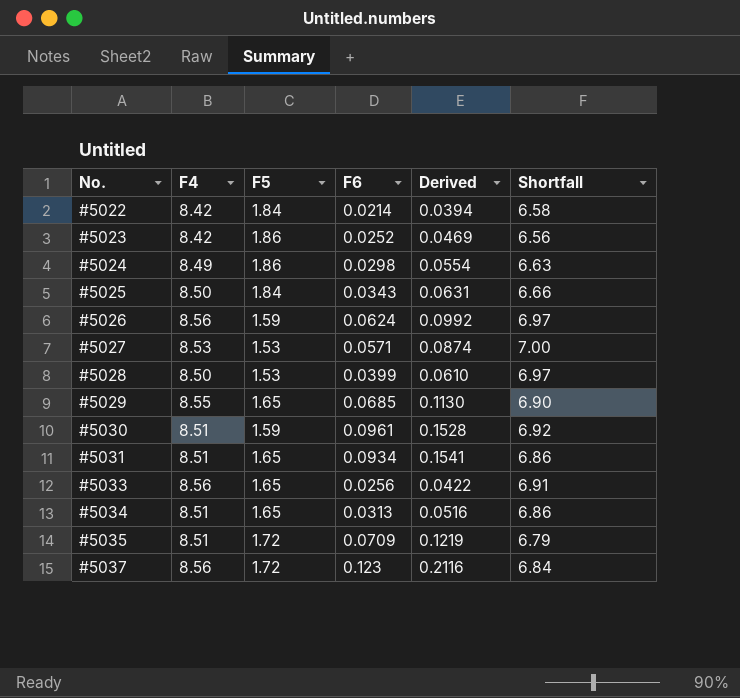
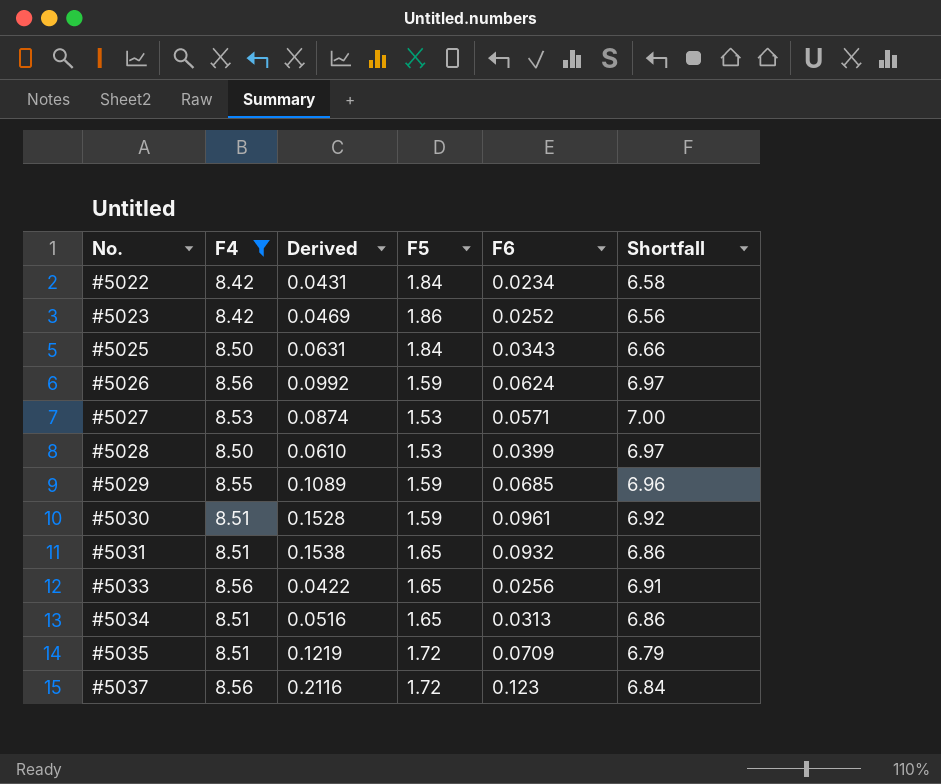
filter: none -> F4 != 8.49
column Derived | position: 5 -> 3
#5022 | Derived: 0.0394 -> 0.0431
#5022 | F6: 0.0214 -> 0.0234
#5029 | Derived: 0.1130 -> 0.1089
#5029 | F5: 1.65 -> 1.59
#5029 | Shortfall: 6.90 -> 6.96
#5031 | Derived: 0.1541 -> 0.1538
#5031 | F6: 0.0934 -> 0.0932

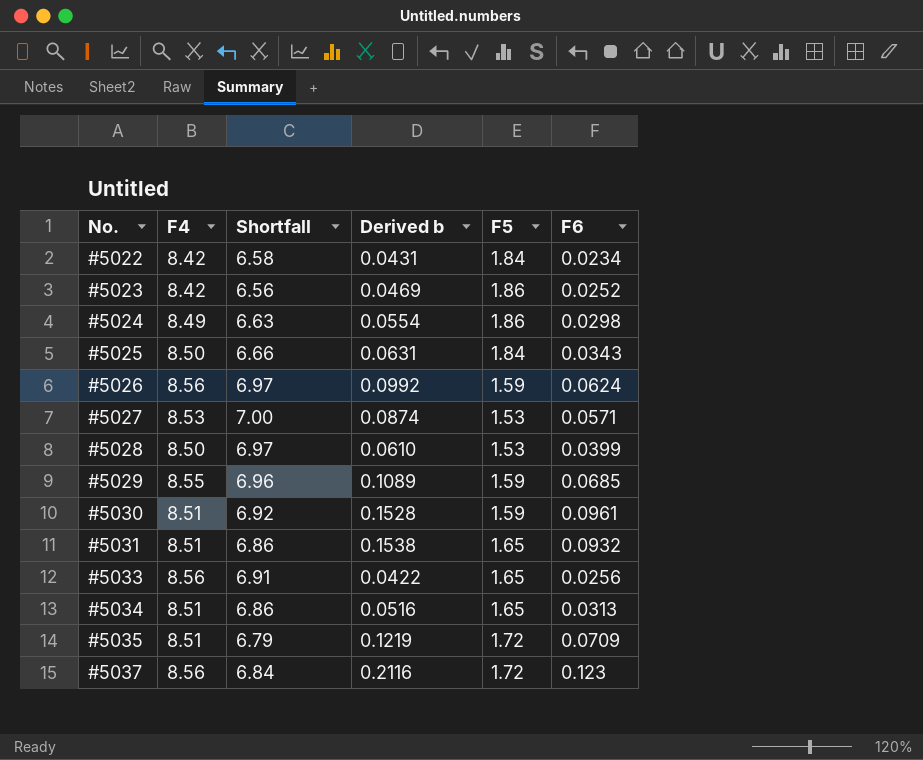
filter: F4 != 8.49 -> none
column Shortfall | position: 6 -> 3
column name: Derived -> Derived b

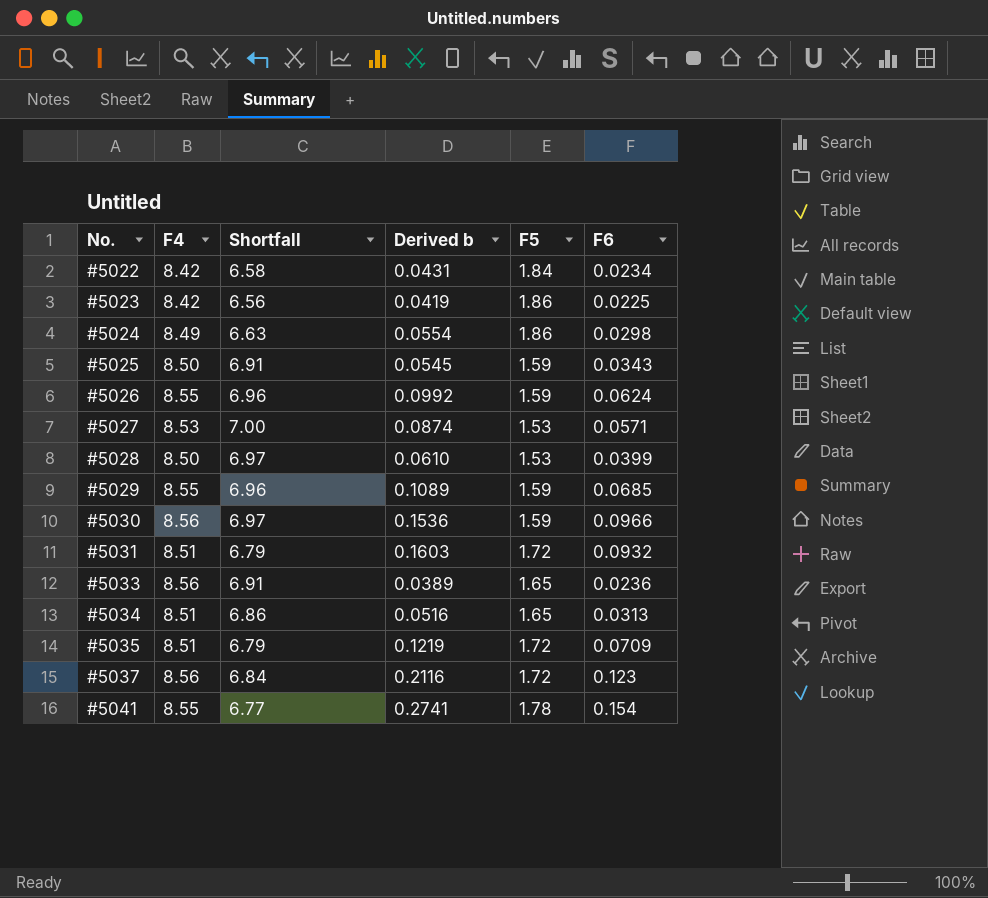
#5023 | Derived b: 0.0469 -> 0.0419
#5023 | F6: 0.0252 -> 0.0225
#5025 | Shortfall: 6.66 -> 6.91
#5025 | Derived b: 0.0631 -> 0.0545
#5025 | F5: 1.84 -> 1.59
#5026 | F4: 8.56 -> 8.55
#5026 | Shortfall: 6.97 -> 6.96
#5030 | F4: 8.51 -> 8.56
#5030 | Shortfall: 6.92 -> 6.97
#5030 | Derived b: 0.1528 -> 0.1536
#5030 | F6: 0.0961 -> 0.0966
#5031 | Shortfall: 6.86 -> 6.79
#5031 | Derived b: 0.1538 -> 0.1603
#5031 | F5: 1.65 -> 1.72
#5033 | Derived b: 0.0422 -> 0.0389
#5033 | F6: 0.0256 -> 0.0236
row #5041: none -> 8.55 | 6.77 | 0.2741 | 1.78 | 0.154

